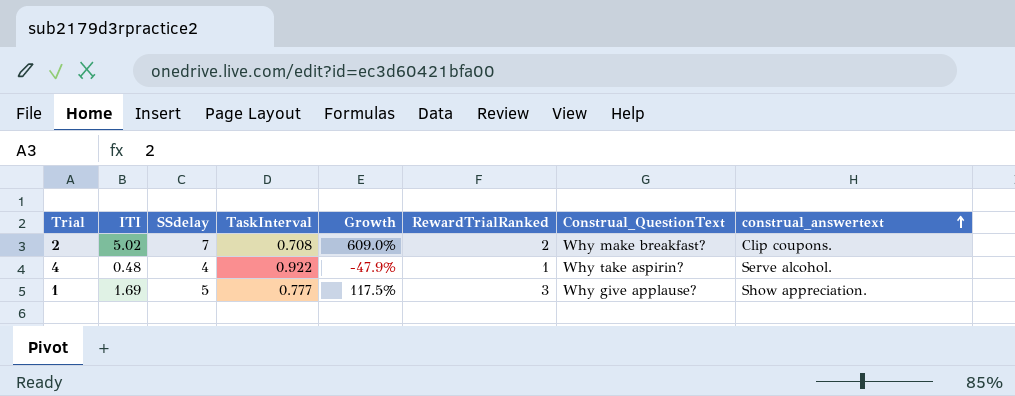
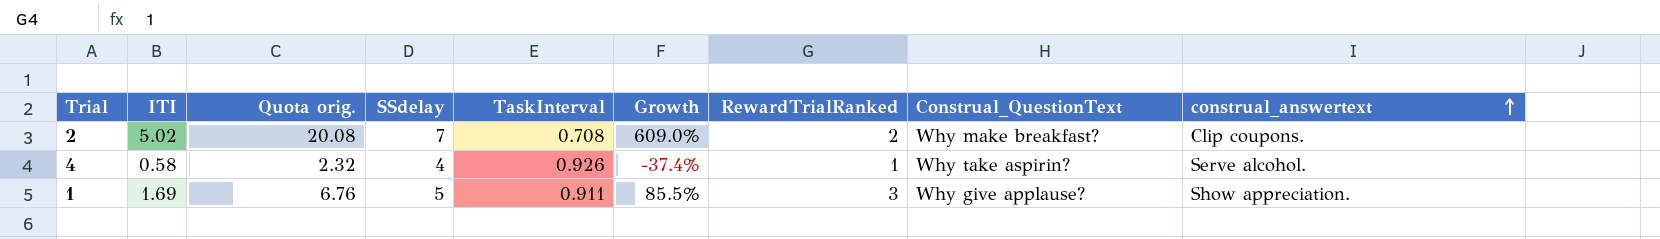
column Quota orig. | formula: none -> [ITI] * 4
4 | ITI: 0.48 -> 0.58
4 | TaskInterval: 0.922 -> 0.926
4 | Growth: -47.9% -> -37.4%
1 | TaskInterval: 0.777 -> 0.911
1 | Growth: 117.5% -> 85.5%

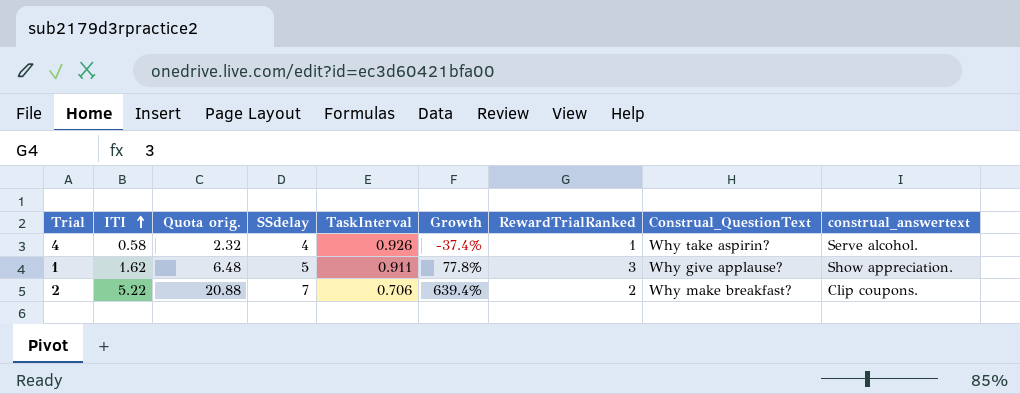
row order: construal_answertext ascending -> ITI ascending
1 | ITI: 1.69 -> 1.62
1 | Quota orig.: 6.76 -> 6.48
1 | Growth: 85.5% -> 77.8%
2 | ITI: 5.02 -> 5.22
2 | Quota orig.: 20.08 -> 20.88
2 | TaskInterval: 0.708 -> 0.706
2 | Growth: 609.0% -> 639.4%

